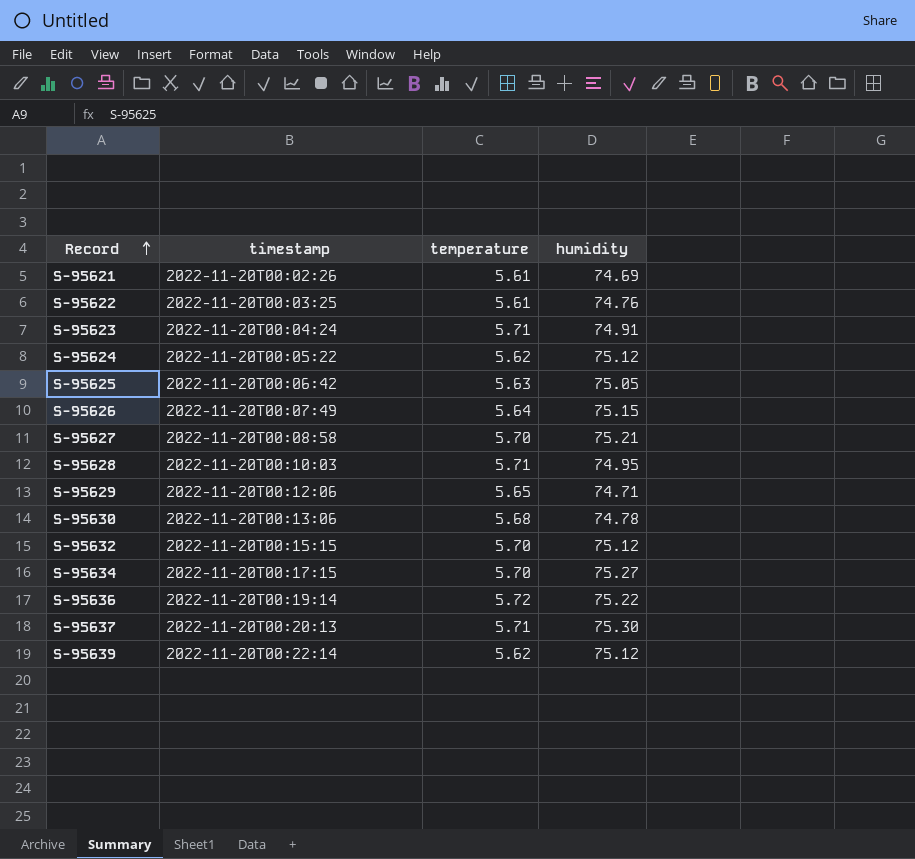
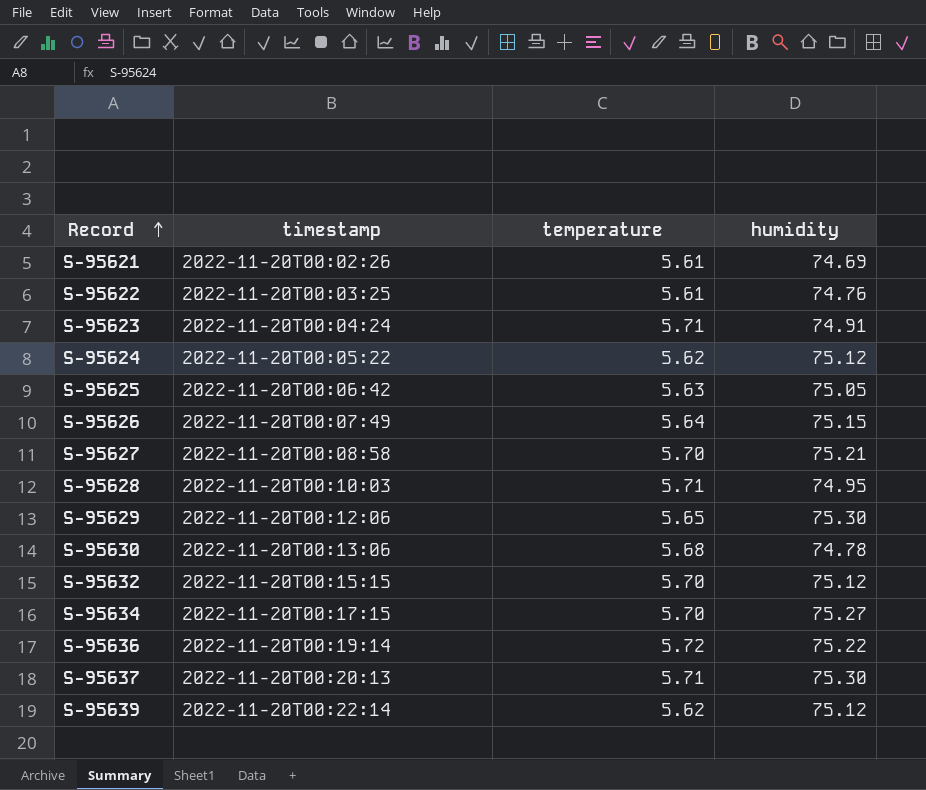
S-95629 | humidity: 74.71 -> 75.30

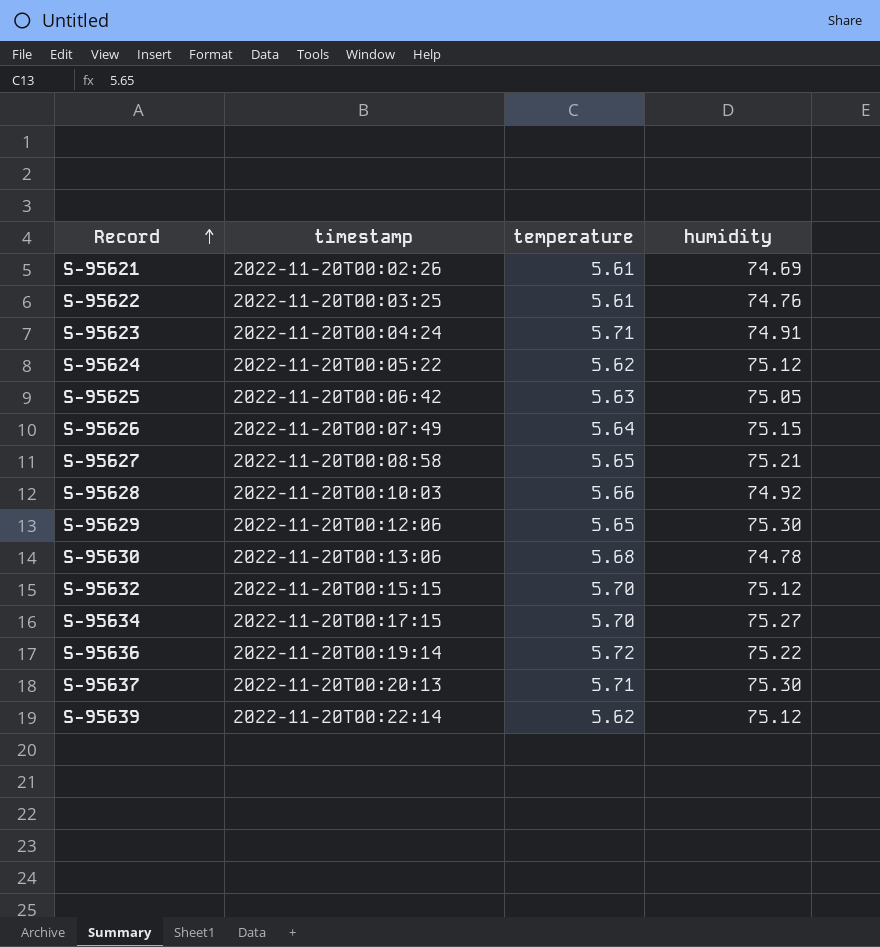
S-95627 | temperature: 5.70 -> 5.65
S-95628 | temperature: 5.71 -> 5.66
S-95628 | humidity: 74.95 -> 74.92

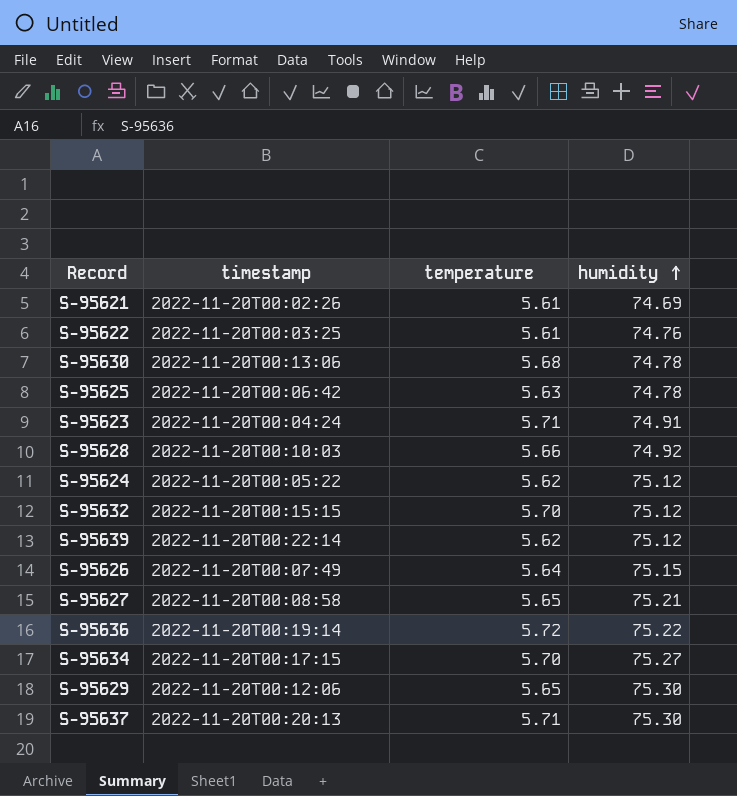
row order: Record ascending -> humidity ascending
S-95625 | humidity: 75.05 -> 74.78

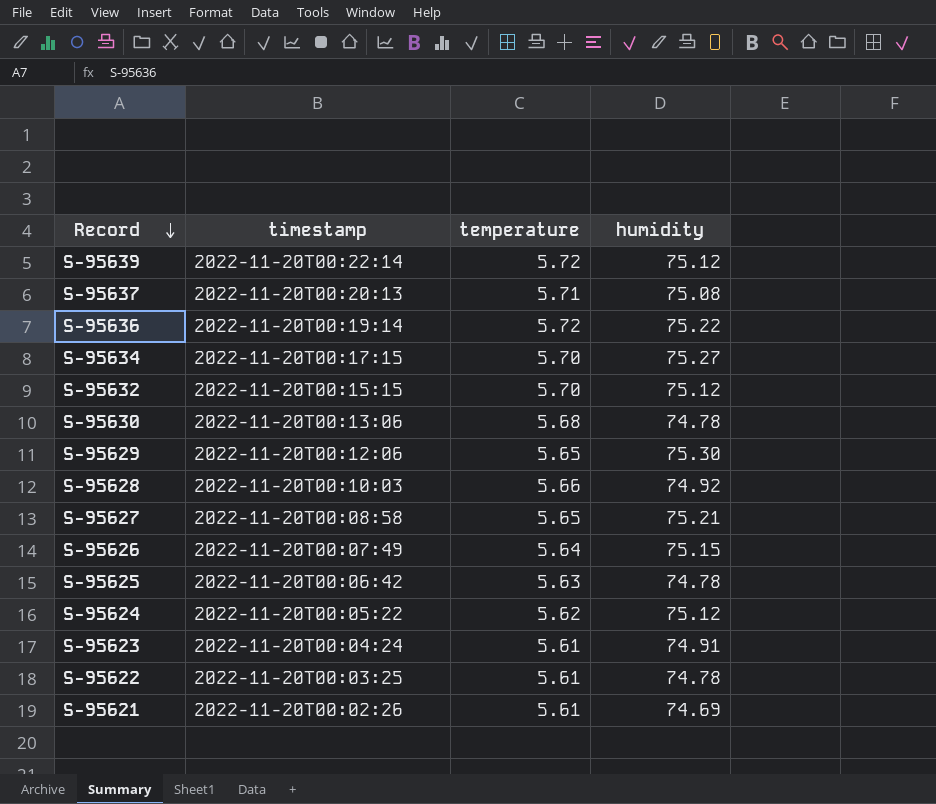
row order: humidity ascending -> Record descending
S-95639 | temperature: 5.62 -> 5.72
S-95637 | humidity: 75.30 -> 75.08
S-95623 | temperature: 5.71 -> 5.61
S-95622 | humidity: 74.76 -> 74.78

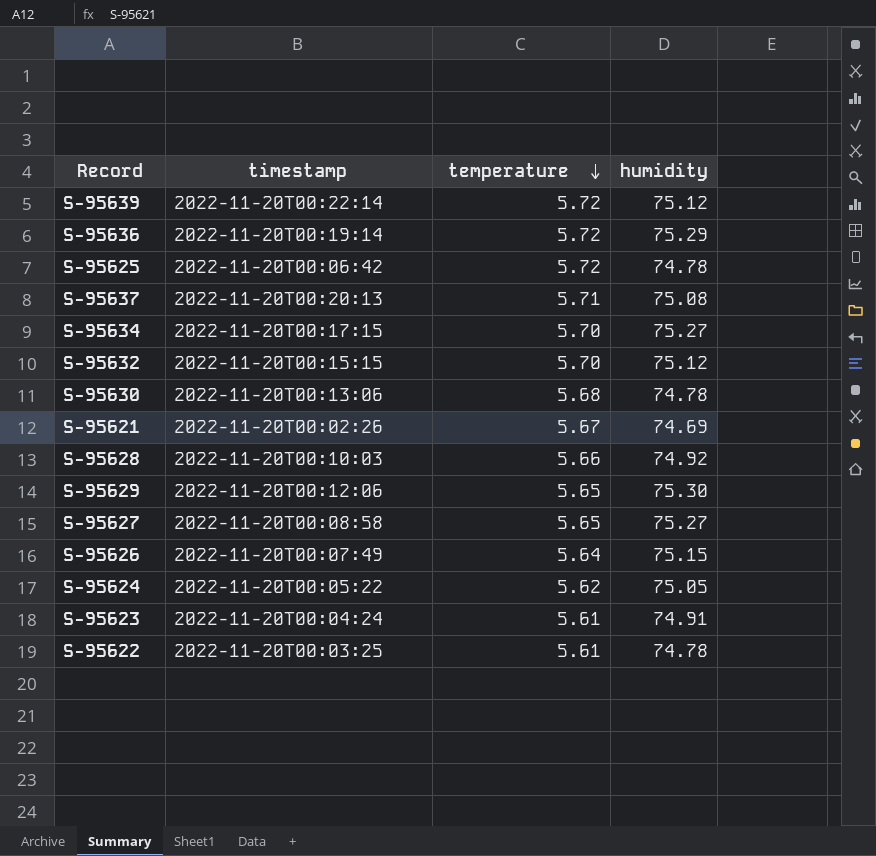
row order: Record descending -> temperature descending
S-95636 | humidity: 75.22 -> 75.29
S-95625 | temperature: 5.63 -> 5.72
S-95621 | temperature: 5.61 -> 5.67
S-95627 | humidity: 75.21 -> 75.27
S-95624 | humidity: 75.12 -> 75.05

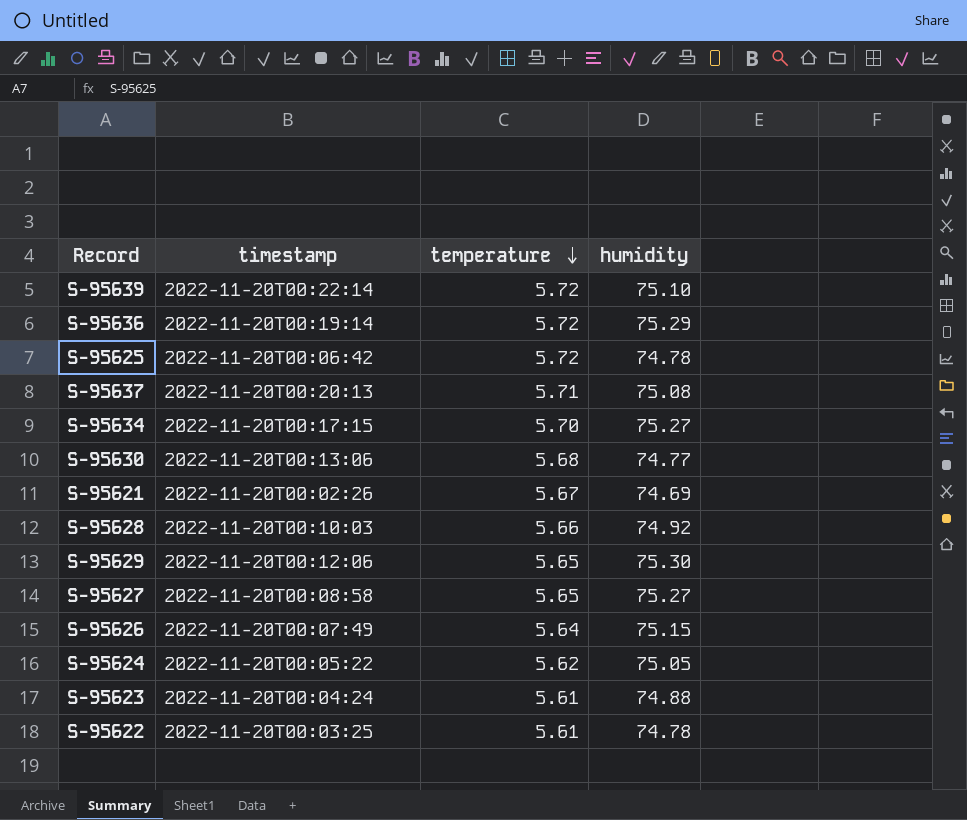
row S-95632: 2022-11-20T00:15:15 | 5.70 | 75.12 -> none
S-95639 | humidity: 75.12 -> 75.10
S-95630 | humidity: 74.78 -> 74.77
S-95623 | humidity: 74.91 -> 74.88

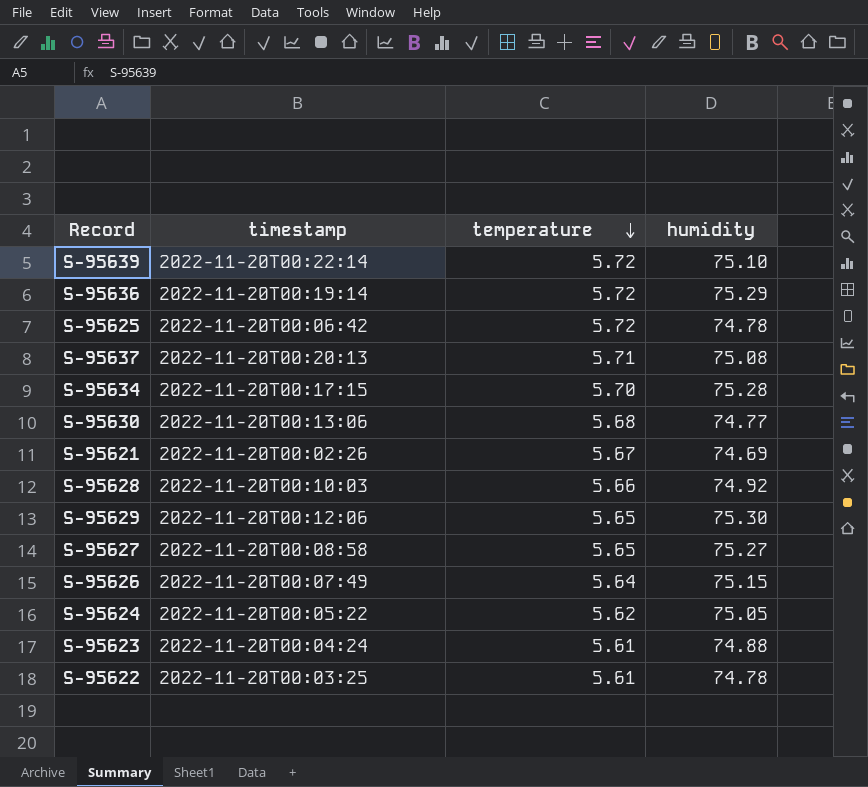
S-95634 | humidity: 75.27 -> 75.28

